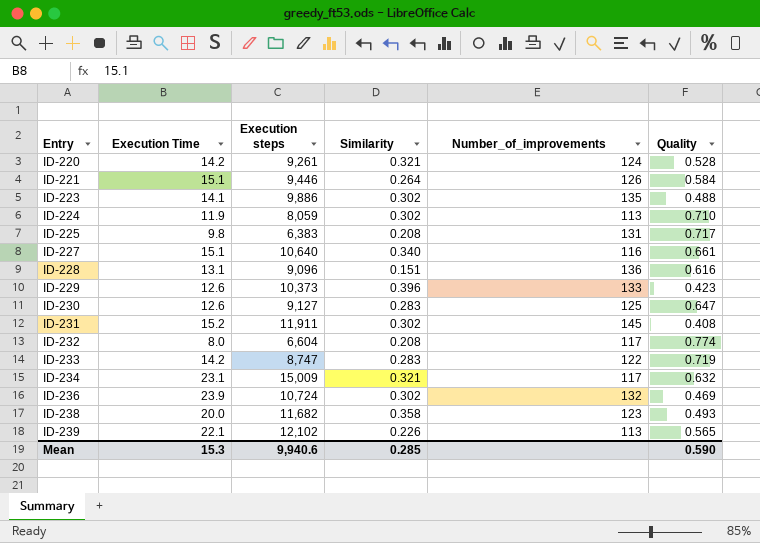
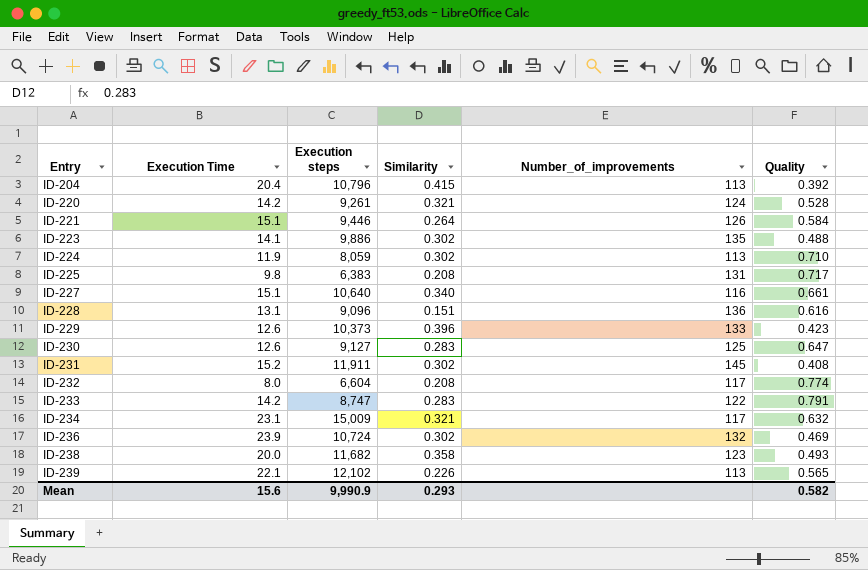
row ID-204: none -> 20.4 | 10,796 | 0.415 | 113 | 0.392
ID-233 | Quality: 0.719 -> 0.791
Mean | Execution Time: 15.3 -> 15.6
Mean | Execution steps: 9,940.6 -> 9,990.9
Mean | Similarity: 0.285 -> 0.293
Mean | Quality: 0.590 -> 0.582

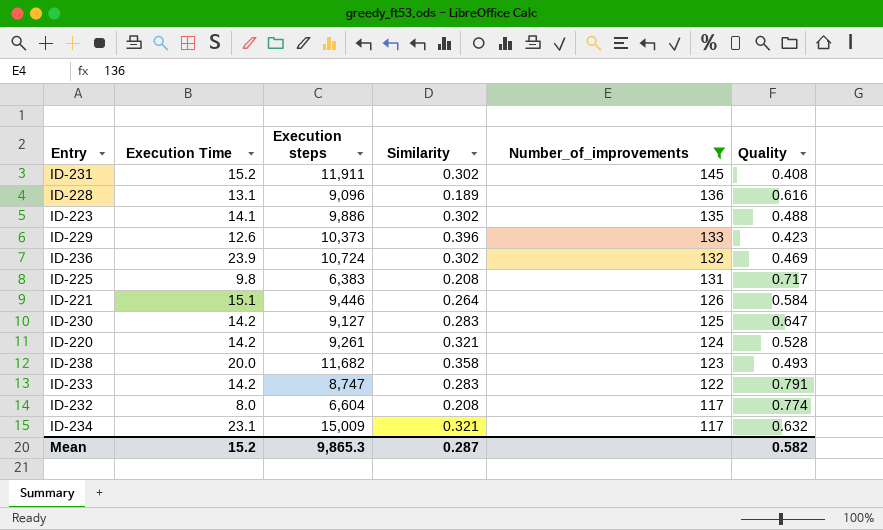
filter: none -> Number_of_improvements >= 117
row order: Entry ascending -> Number_of_improvements descending
ID-228 | Similarity: 0.151 -> 0.189
ID-230 | Execution Time: 12.6 -> 14.2
Mean | Execution Time: 15.6 -> 15.2
Mean | Execution steps: 9,990.9 -> 9,865.3
Mean | Similarity: 0.293 -> 0.287

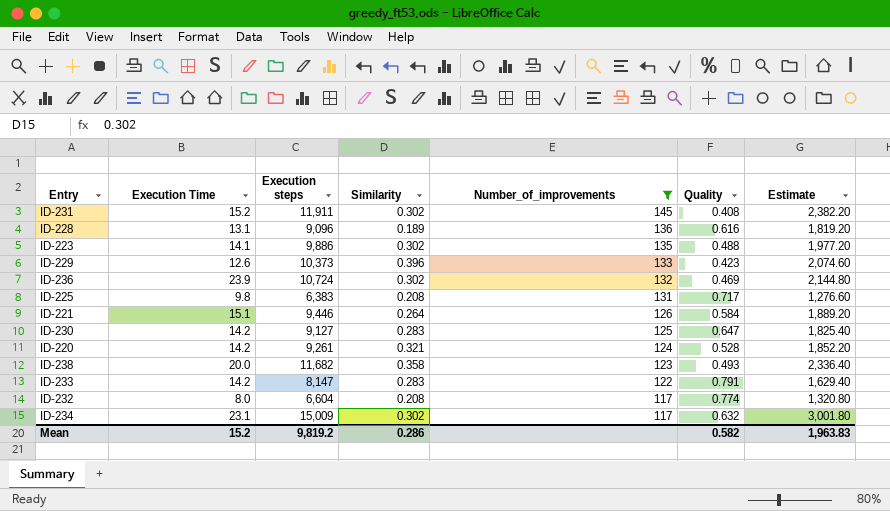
column Estimate | formula: none -> [Execution steps] * 0.2
ID-233 | Execution steps: 8,747 -> 8,147
ID-234 | Similarity: 0.321 -> 0.302
Mean | Execution steps: 9,865.3 -> 9,819.2
Mean | Similarity: 0.287 -> 0.286

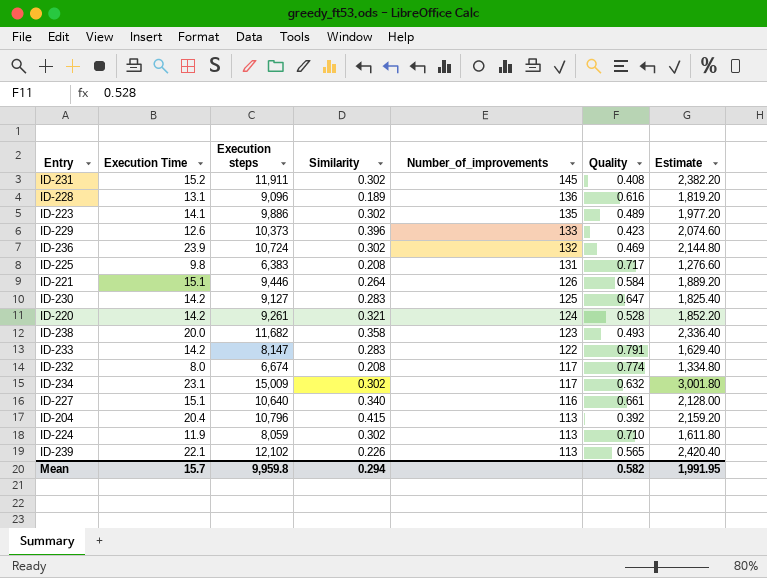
filter: Number_of_improvements >= 117 -> none
ID-223 | Quality: 0.488 -> 0.489
ID-232 | Execution steps: 6,604 -> 6,674
ID-232 | Estimate: 1,320.80 -> 1,334.80
Mean | Execution Time: 15.2 -> 15.7
Mean | Execution steps: 9,819.2 -> 9,959.8
Mean | Similarity: 0.286 -> 0.294
Mean | Estimate: 1,963.83 -> 1,991.95

